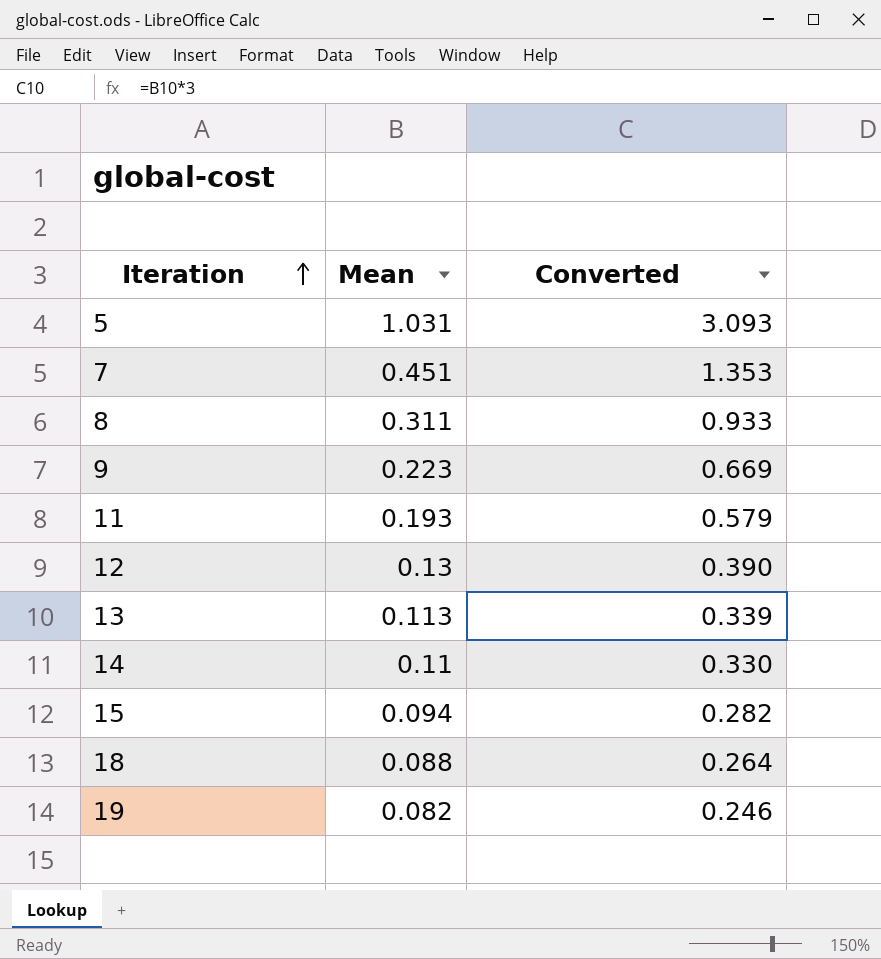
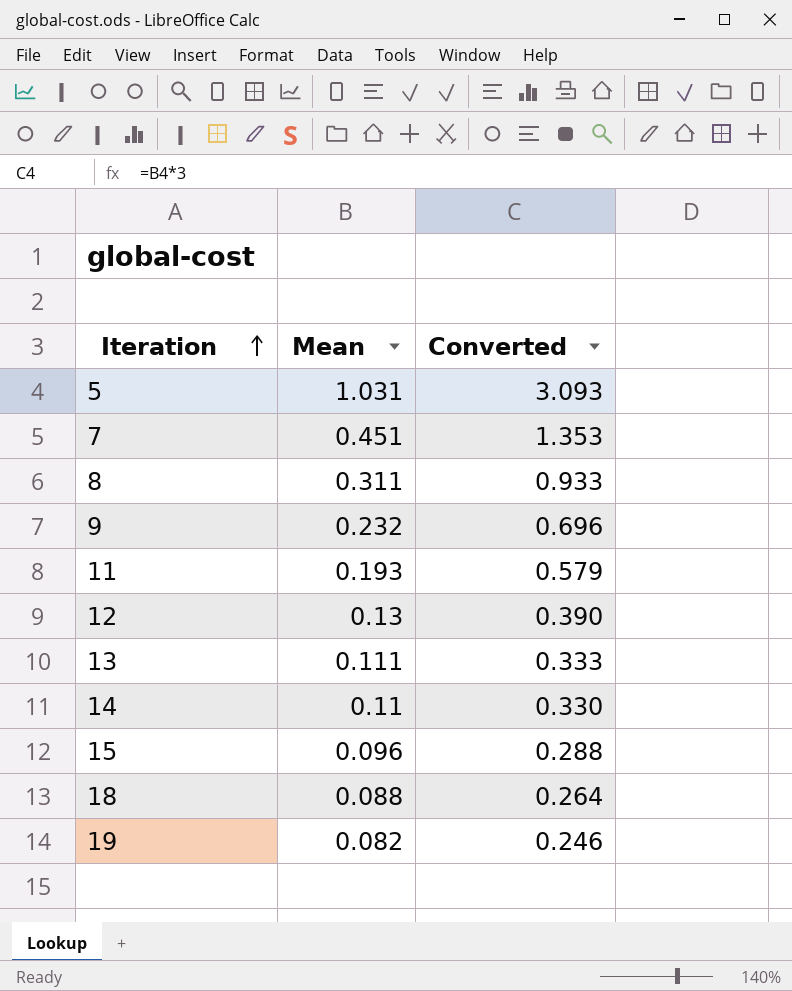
9 | Mean: 0.223 -> 0.232
9 | Converted: 0.669 -> 0.696
13 | Mean: 0.113 -> 0.111
13 | Converted: 0.339 -> 0.333
15 | Mean: 0.094 -> 0.096
15 | Converted: 0.282 -> 0.288

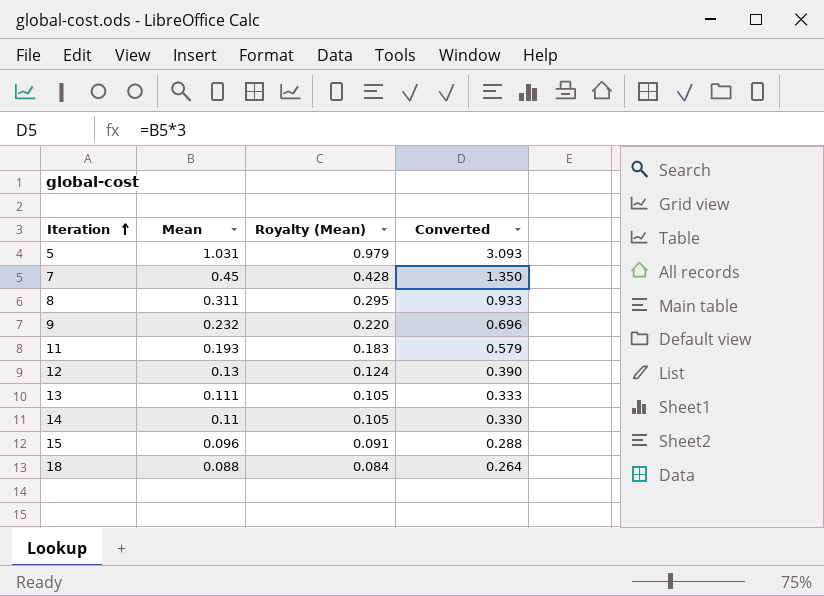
column Royalty (Mean) | formula: none -> [Mean] * 0.95
row 19: 0.082 | 0.246 -> none
7 | Mean: 0.451 -> 0.45
7 | Converted: 1.353 -> 1.350

